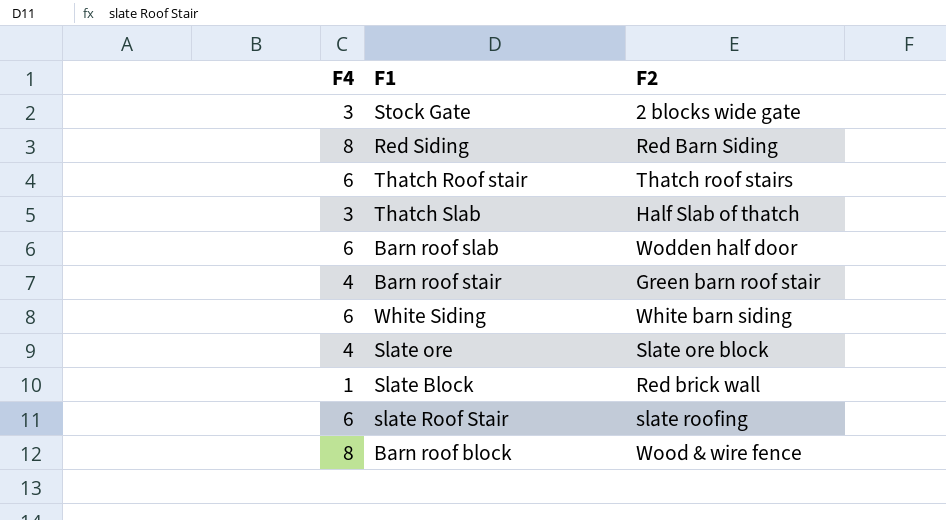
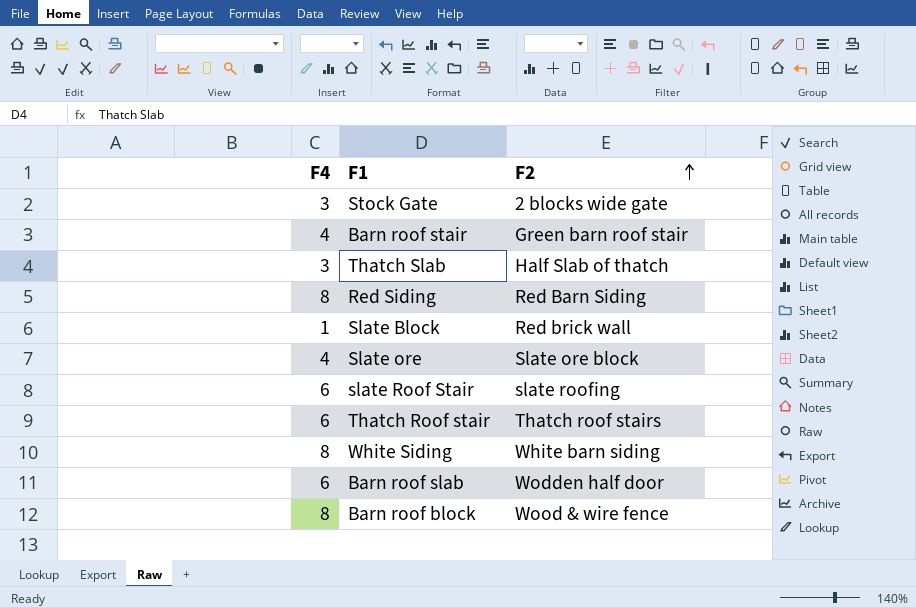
row order: none -> F2 ascending
White Siding | F4: 6 -> 8

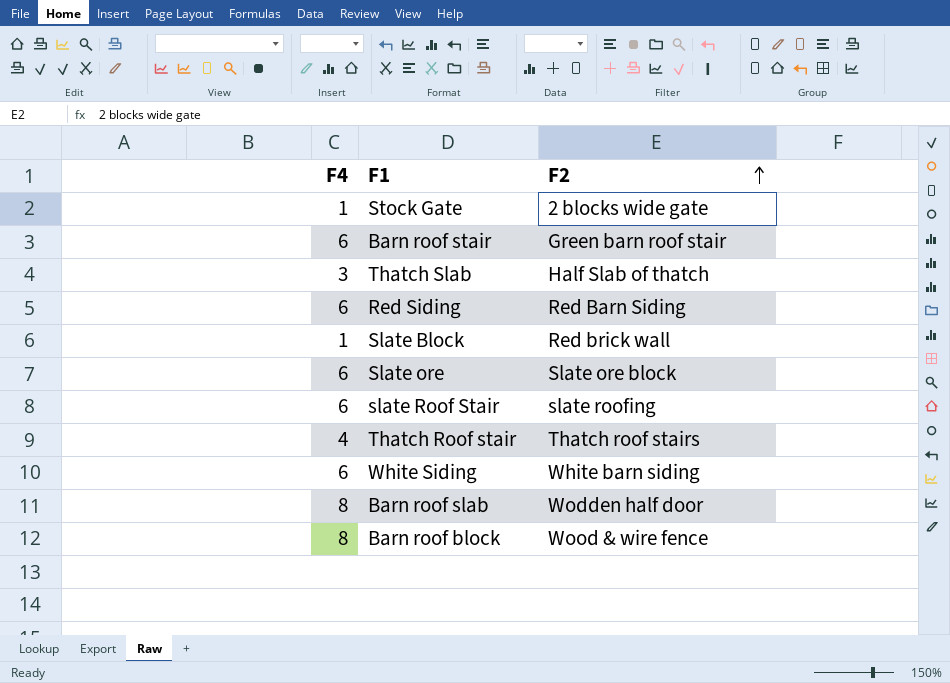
Stock Gate | F4: 3 -> 1
Barn roof stair | F4: 4 -> 6
Red Siding | F4: 8 -> 6
Slate ore | F4: 4 -> 6
Thatch Roof stair | F4: 6 -> 4
White Siding | F4: 8 -> 6
Barn roof slab | F4: 6 -> 8

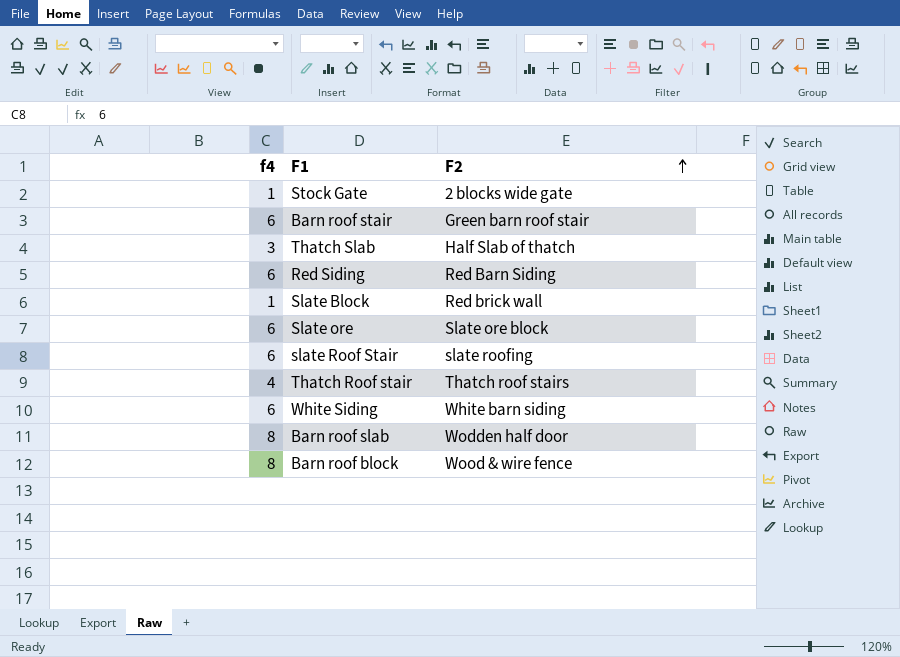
column name: F4 -> f4

